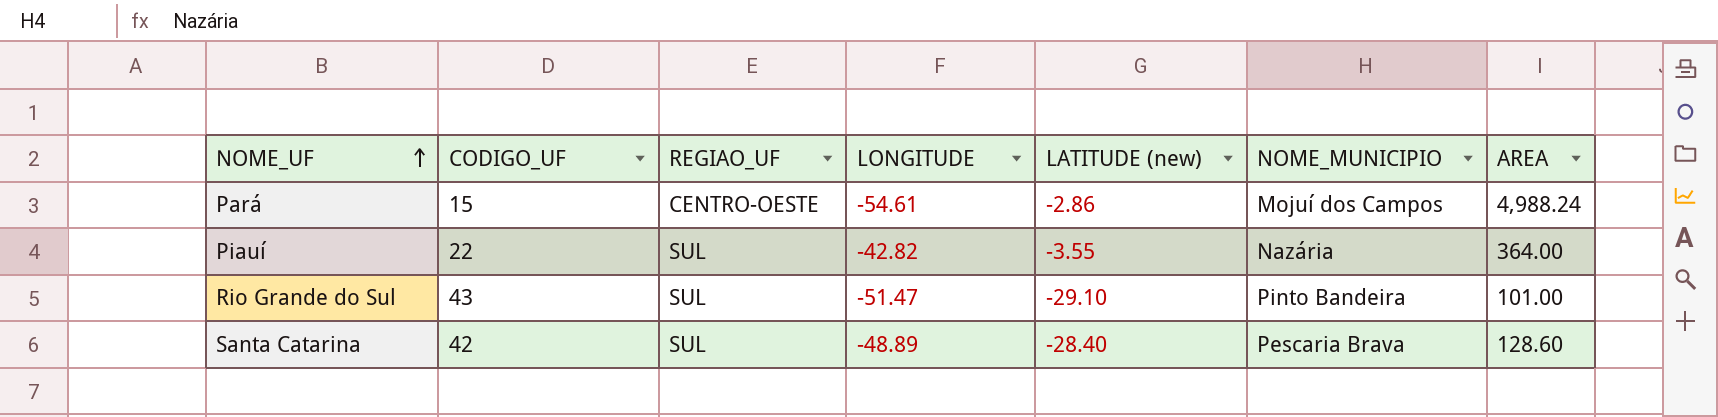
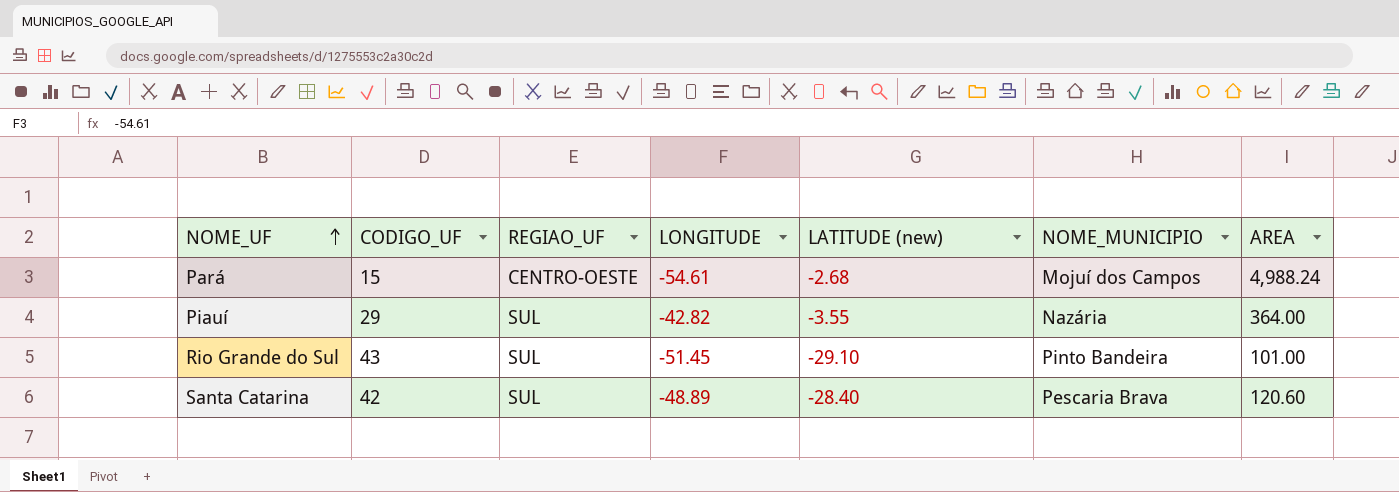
Pará | LATITUDE (new): -2.86 -> -2.68
Piauí | CODIGO_UF: 22 -> 29
Rio Grande do Sul | LONGITUDE: -51.47 -> -51.45
Santa Catarina | AREA: 128.60 -> 120.60

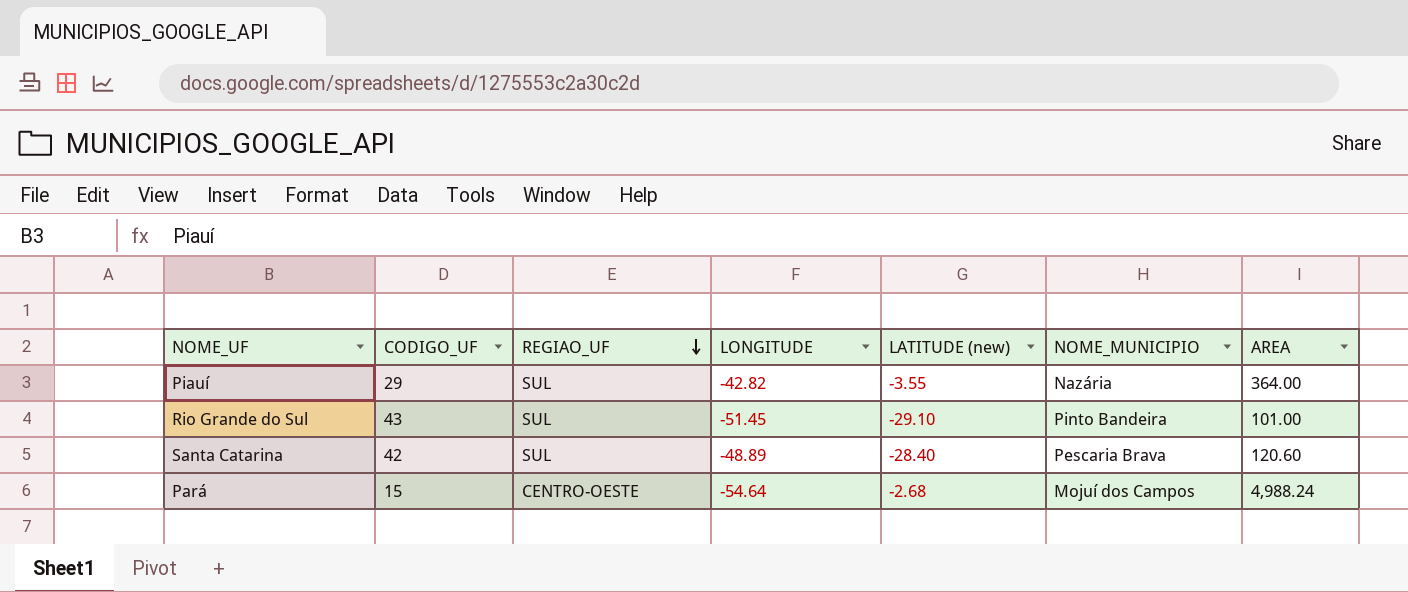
row order: NOME_UF ascending -> REGIAO_UF descending
Pará | LONGITUDE: -54.61 -> -54.64

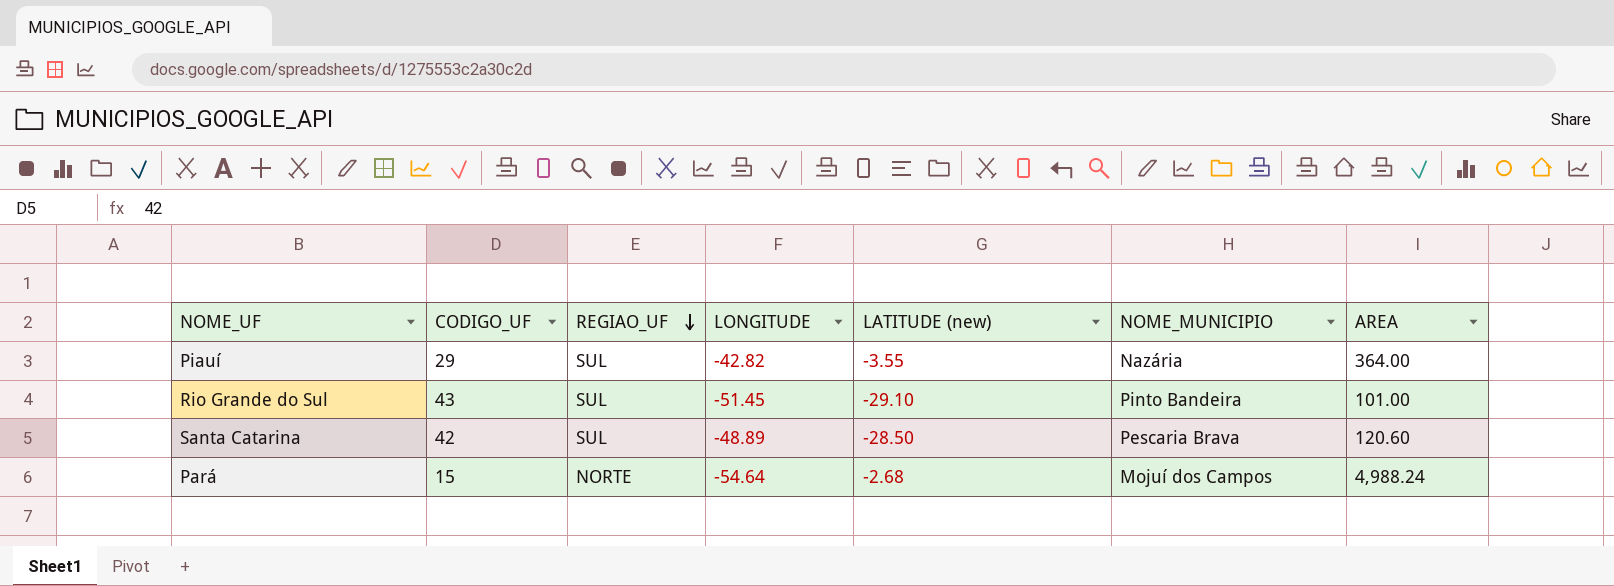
Santa Catarina | LATITUDE (new): -28.40 -> -28.50
Pará | REGIAO_UF: CENTRO-OESTE -> NORTE

